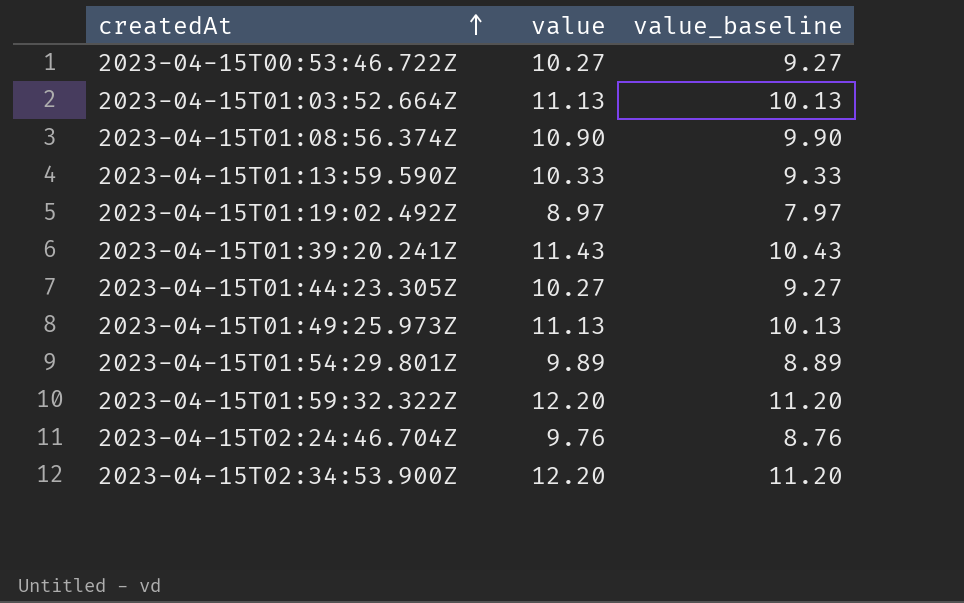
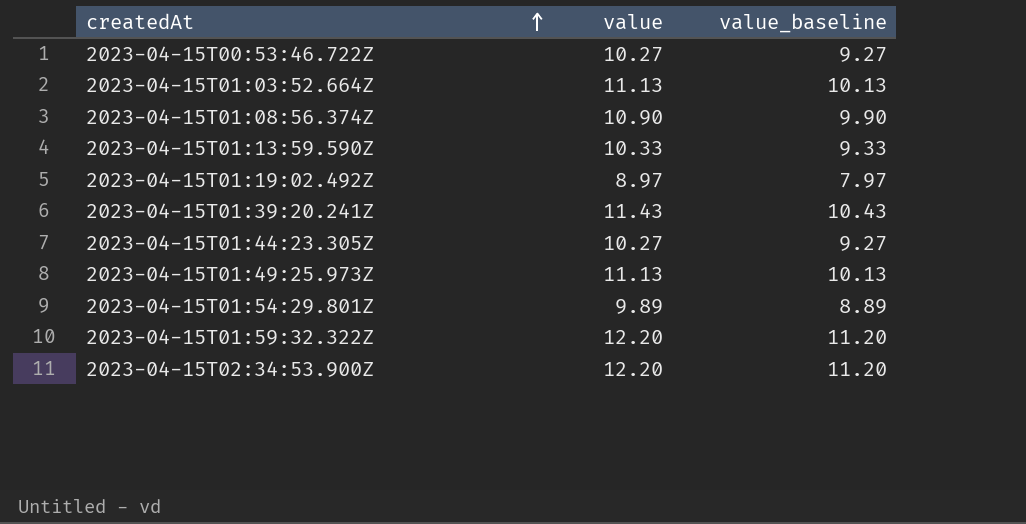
row 2023-04-15T02:24:46.704Z: 9.76 | 8.76 -> none

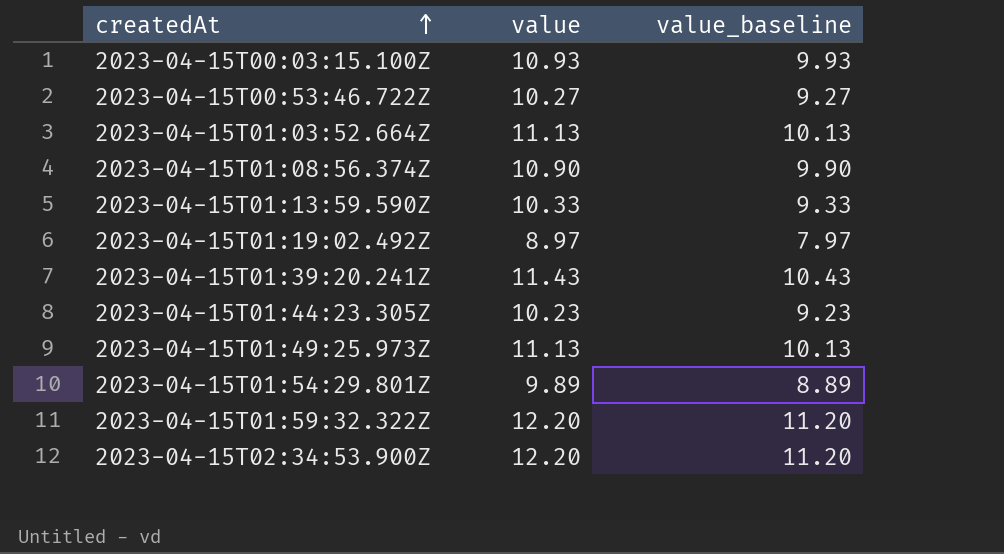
row 2023-04-15T00:03:15.100Z: none -> 10.93 | 9.93
2023-04-15T01:44:23.305Z | value: 10.27 -> 10.23
2023-04-15T01:44:23.305Z | value_baseline: 9.27 -> 9.23

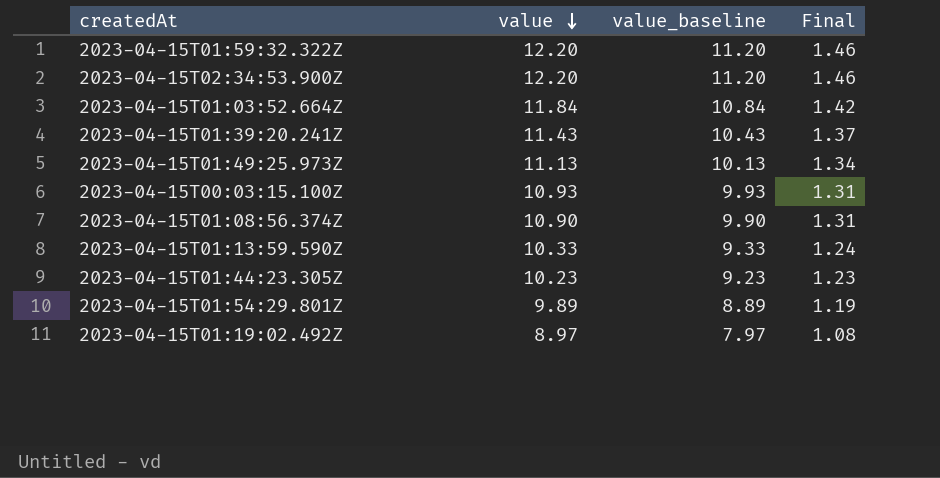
row order: createdAt ascending -> value descending
column Final | formula: none -> [value] * 0.12
row 2023-04-15T00:53:46.722Z: 10.27 | 9.27 -> none
2023-04-15T01:03:52.664Z | value: 11.13 -> 11.84
2023-04-15T01:03:52.664Z | value_baseline: 10.13 -> 10.84

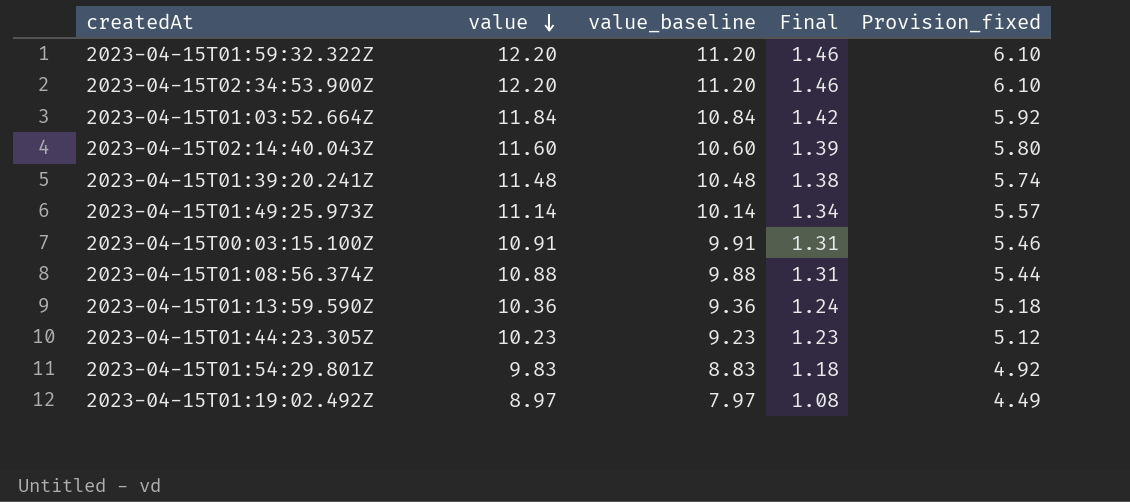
column Provision_fixed | formula: none -> [value] * 0.5
row 2023-04-15T02:14:40.043Z: none -> 11.60 | 10.60 | 1.39 | 5.80
2023-04-15T01:39:20.241Z | value: 11.43 -> 11.48
2023-04-15T01:39:20.241Z | value_baseline: 10.43 -> 10.48
2023-04-15T01:39:20.241Z | Final: 1.37 -> 1.38
2023-04-15T01:49:25.973Z | value: 11.13 -> 11.14
2023-04-15T01:49:25.973Z | value_baseline: 10.13 -> 10.14
2023-04-15T00:03:15.100Z | value: 10.93 -> 10.91
2023-04-15T00:03:15.100Z | value_baseline: 9.93 -> 9.91
2023-04-15T01:08:56.374Z | value: 10.90 -> 10.88
2023-04-15T01:08:56.374Z | value_baseline: 9.90 -> 9.88
2023-04-15T01:13:59.590Z | value: 10.33 -> 10.36
2023-04-15T01:13:59.590Z | value_baseline: 9.33 -> 9.36
2023-04-15T01:54:29.801Z | value: 9.89 -> 9.83
2023-04-15T01:54:29.801Z | value_baseline: 8.89 -> 8.83
2023-04-15T01:54:29.801Z | Final: 1.19 -> 1.18

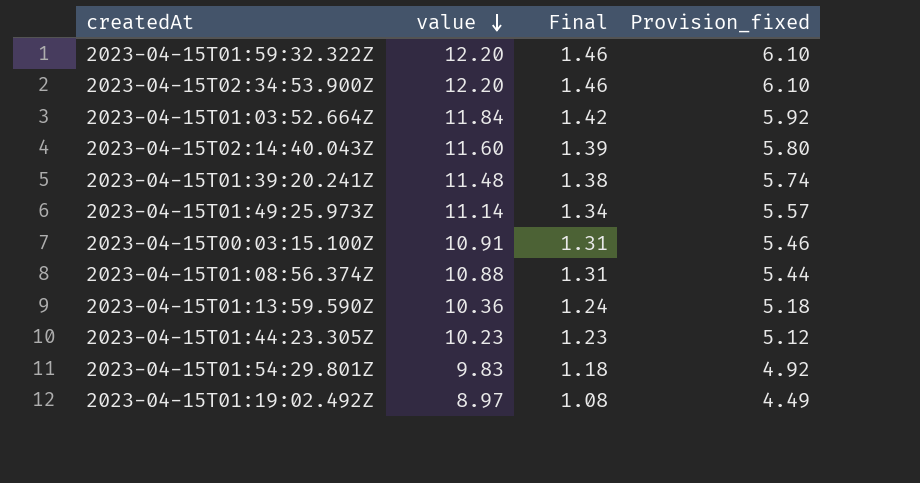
column value_baseline | formula: [value] - 1 -> none

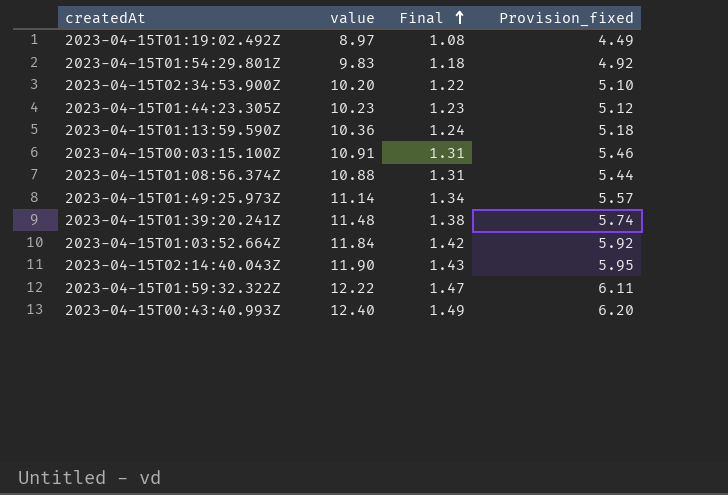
row order: value descending -> Final ascending
2023-04-15T02:34:53.900Z | value: 12.20 -> 10.20
2023-04-15T02:34:53.900Z | Final: 1.46 -> 1.22
2023-04-15T02:34:53.900Z | Provision_fixed: 6.10 -> 5.10
2023-04-15T02:14:40.043Z | value: 11.60 -> 11.90
2023-04-15T02:14:40.043Z | Final: 1.39 -> 1.43
2023-04-15T02:14:40.043Z | Provision_fixed: 5.80 -> 5.95
2023-04-15T01:59:32.322Z | value: 12.20 -> 12.22
2023-04-15T01:59:32.322Z | Final: 1.46 -> 1.47
2023-04-15T01:59:32.322Z | Provision_fixed: 6.10 -> 6.11
row 2023-04-15T00:43:40.993Z: none -> 12.40 | 1.49 | 6.20

